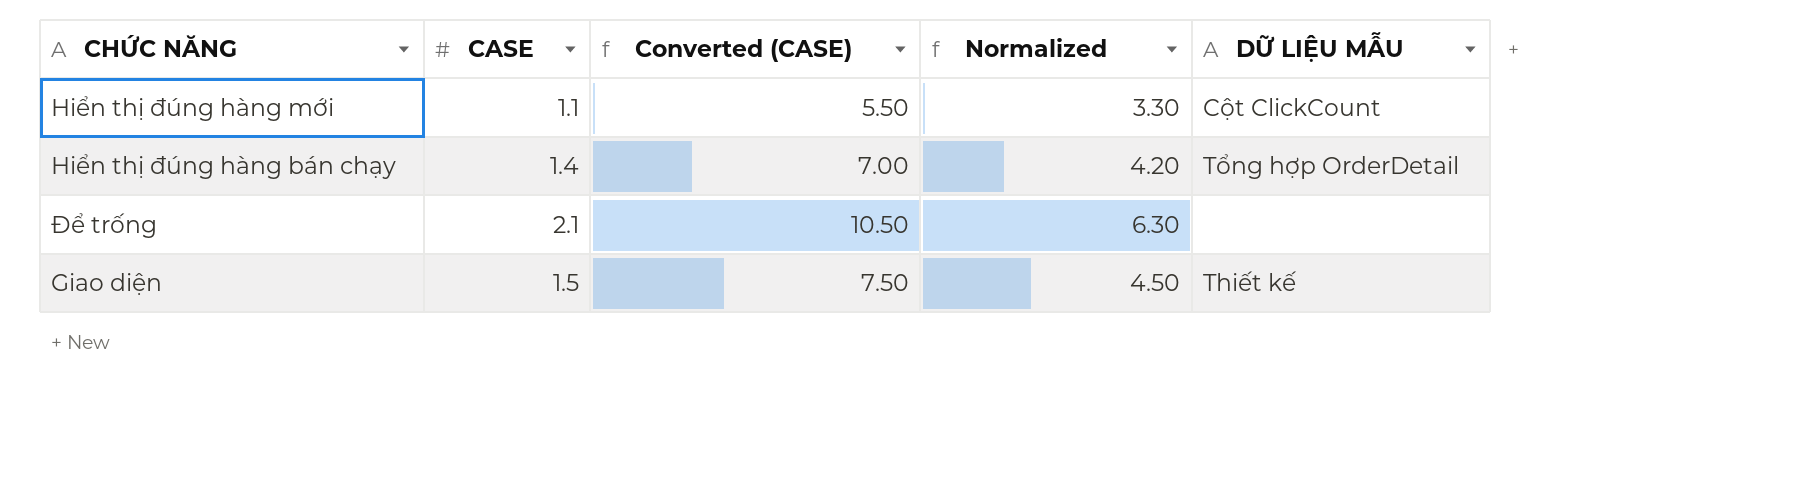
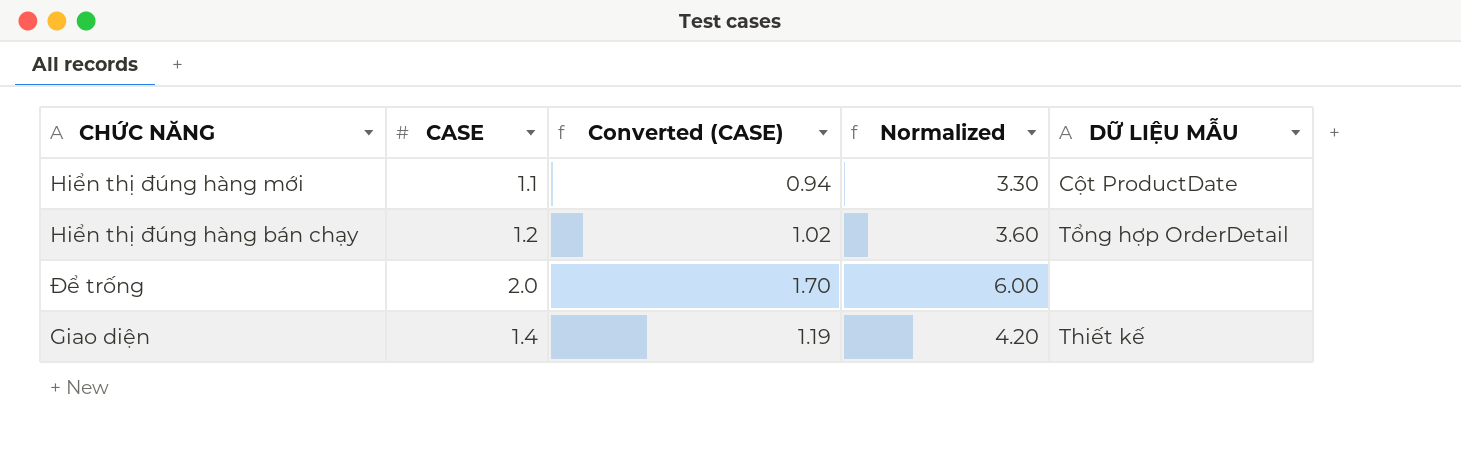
column Converted (CASE) | formula: [CASE] * 5 -> [CASE] * 0.85
Hiển thị đúng hàng mới | DỮ LIỆU MẪU: Cột ClickCount -> Cột ProductDate
Hiển thị đúng hàng bán chạy | CASE: 1.4 -> 1.2
Hiển thị đúng hàng bán chạy | Normalized: 4.20 -> 3.60
Để trống | CASE: 2.1 -> 2.0
Để trống | Normalized: 6.30 -> 6.00
Giao diện | CASE: 1.5 -> 1.4
Giao diện | Normalized: 4.50 -> 4.20

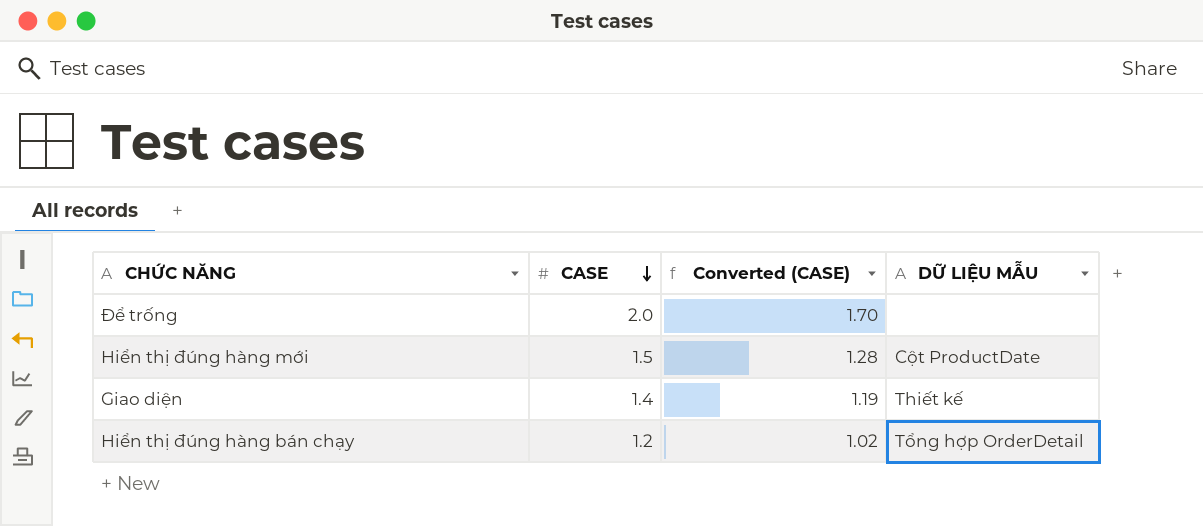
row order: none -> CASE descending
column Normalized | formula: [CASE] * 3 -> none
Hiển thị đúng hàng mới | CASE: 1.1 -> 1.5
Hiển thị đúng hàng mới | Converted (CASE): 0.94 -> 1.28

